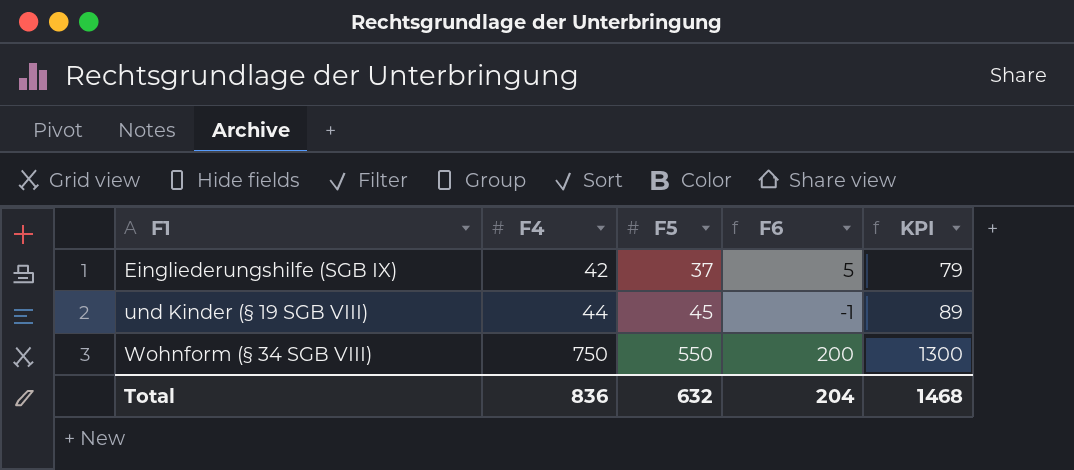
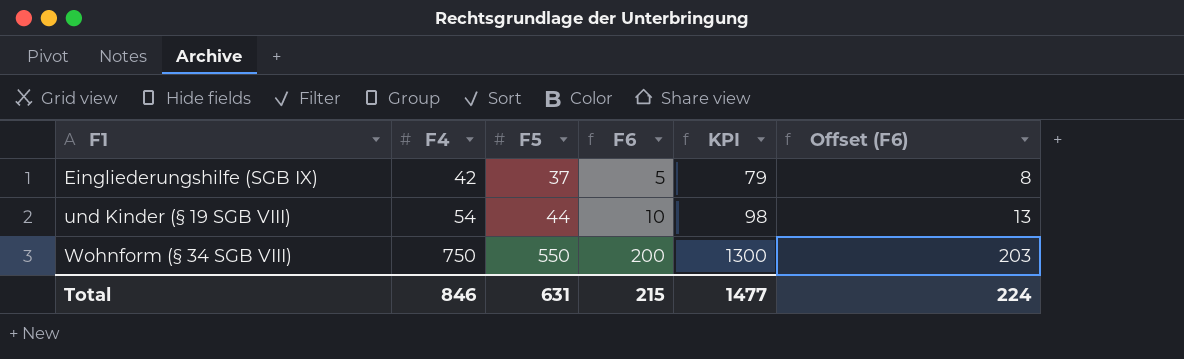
column Offset (F6) | formula: none -> [F6] + 3
und Kinder (§ 19 SGB VIII) | F4: 44 -> 54
und Kinder (§ 19 SGB VIII) | F5: 45 -> 44
und Kinder (§ 19 SGB VIII) | F6: -1 -> 10
und Kinder (§ 19 SGB VIII) | KPI: 89 -> 98
Total | F4: 836 -> 846
Total | F5: 632 -> 631
Total | F6: 204 -> 215
Total | KPI: 1468 -> 1477

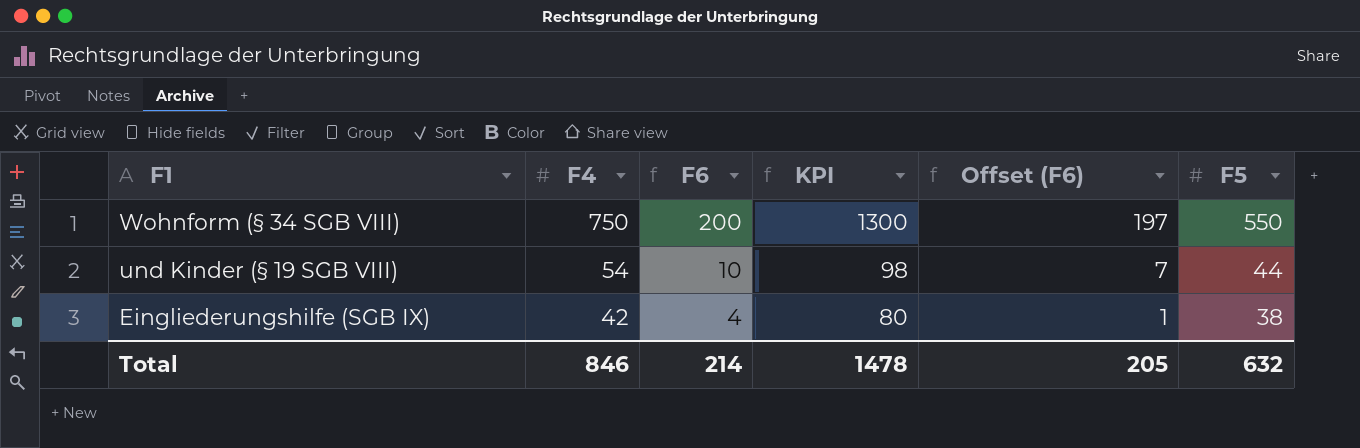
row order: F1 ascending -> F1 descending
column Offset (F6) | formula: [F6] + 3 -> [F6] - 3
column F5 | position: 3 -> 6
Eingliederungshilfe (SGB IX) | F6: 5 -> 4
Eingliederungshilfe (SGB IX) | KPI: 79 -> 80
Eingliederungshilfe (SGB IX) | F5: 37 -> 38
Total | F6: 215 -> 214
Total | KPI: 1477 -> 1478
Total | Offset (F6): 224 -> 205
Total | F5: 631 -> 632

